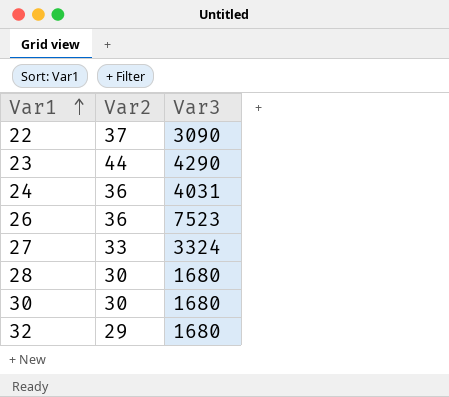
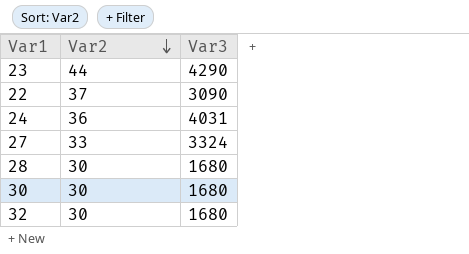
row order: Var1 ascending -> Var2 descending
row 26: 36 | 7523 -> none
32 | Var2: 29 -> 30

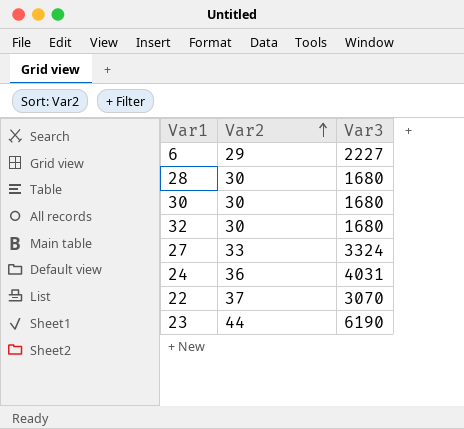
row order: Var2 descending -> Var2 ascending
row 6: none -> 29 | 2227
22 | Var3: 3090 -> 3070
23 | Var3: 4290 -> 6190

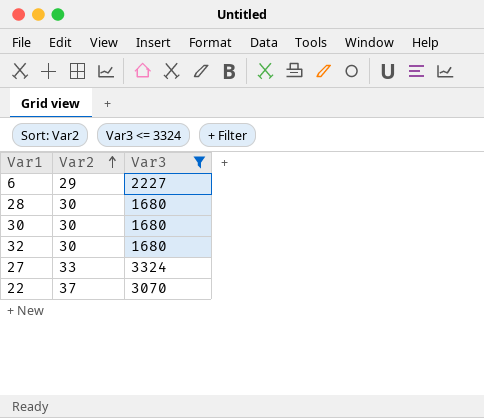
filter: none -> Var3 <= 3324

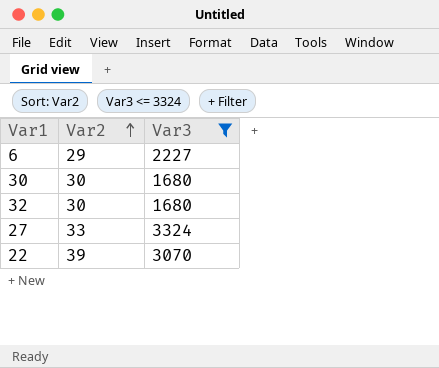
row 28: 30 | 1680 -> none
22 | Var2: 37 -> 39

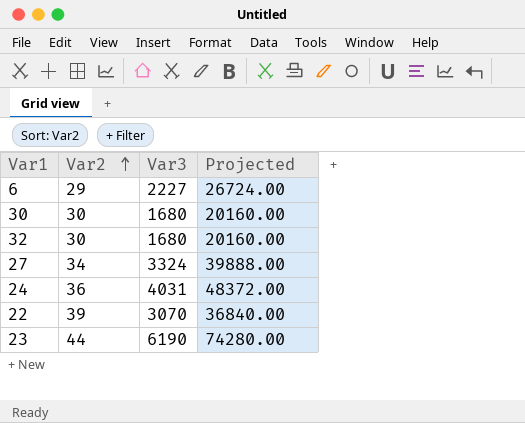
filter: Var3 <= 3324 -> none
column Projected | formula: none -> [Var3] * 12
27 | Var2: 33 -> 34

